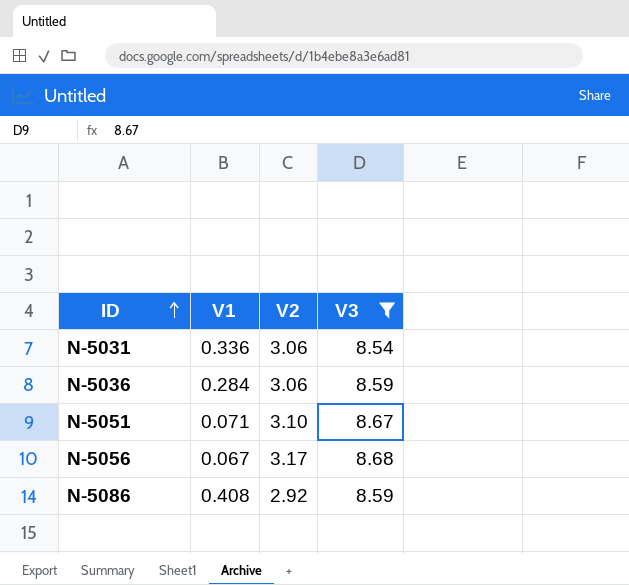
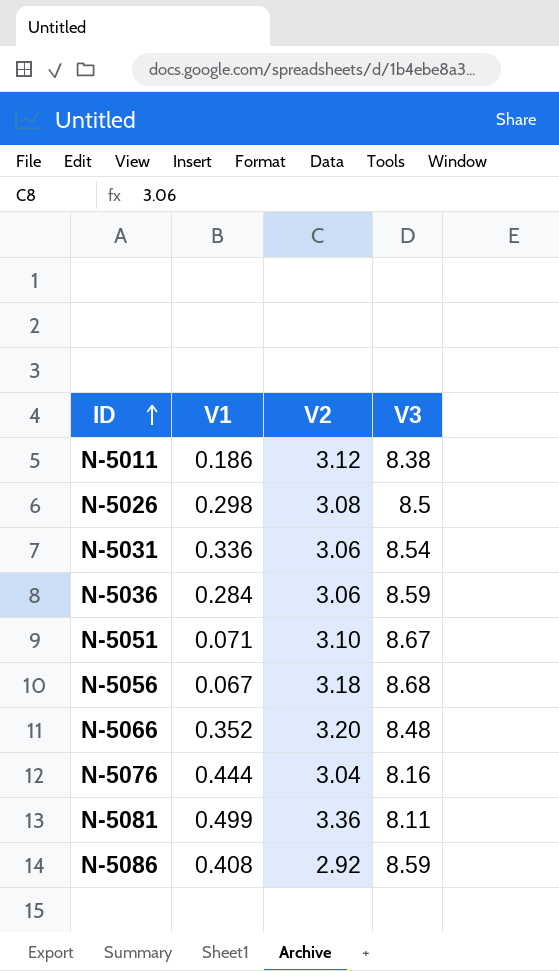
filter: V3 >= 8.54 -> none
N-5056 | V2: 3.17 -> 3.18

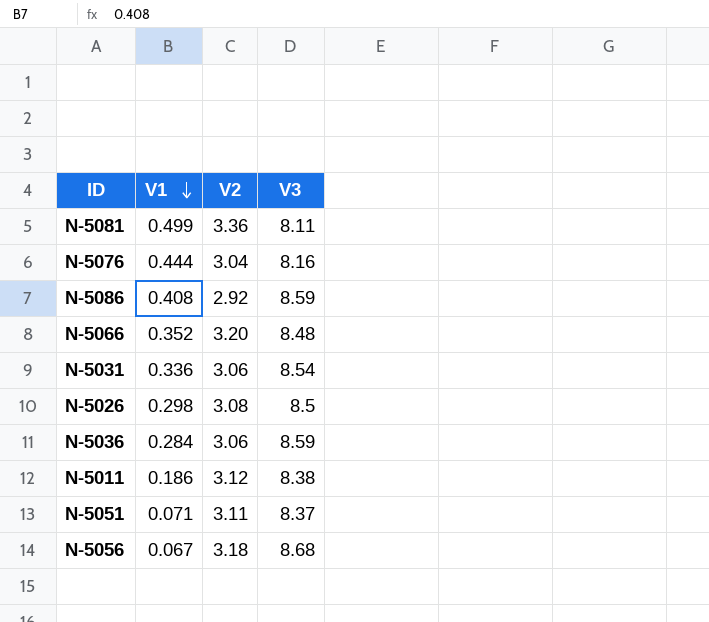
row order: ID ascending -> V1 descending
N-5051 | V2: 3.10 -> 3.11
N-5051 | V3: 8.67 -> 8.37

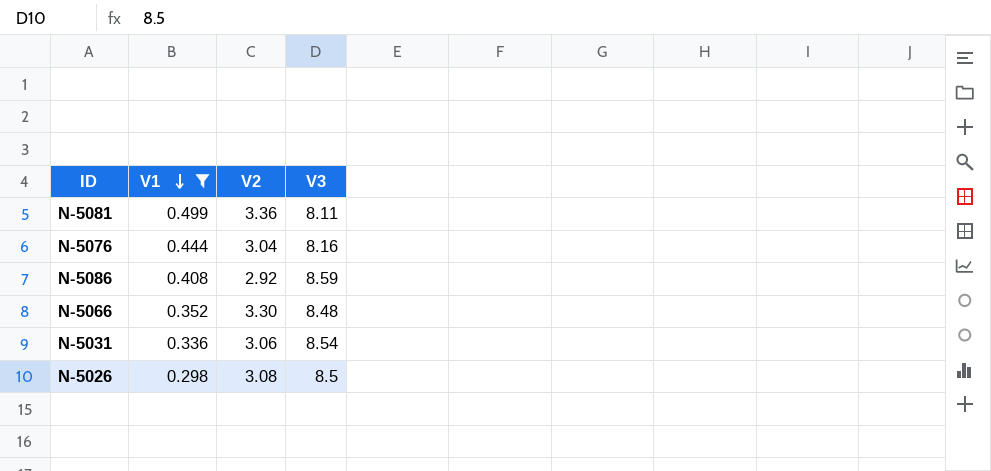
filter: none -> V1 >= 0.298
N-5066 | V2: 3.20 -> 3.30

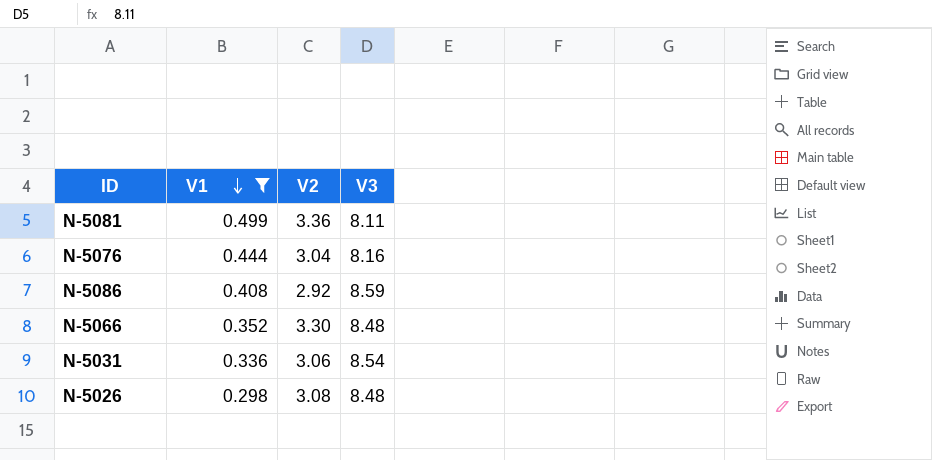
N-5026 | V3: 8.5 -> 8.48

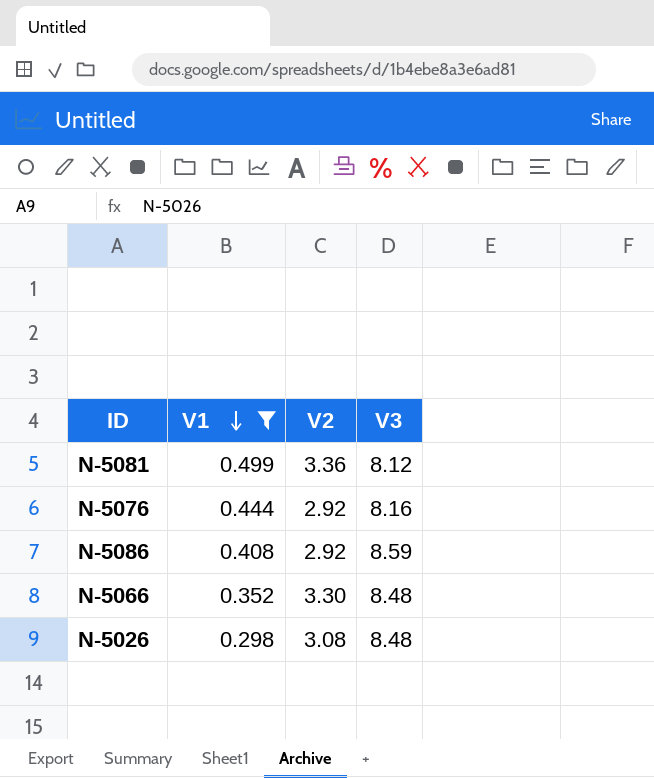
row N-5031: 0.336 | 3.06 | 8.54 -> none
N-5081 | V3: 8.11 -> 8.12
N-5076 | V2: 3.04 -> 2.92

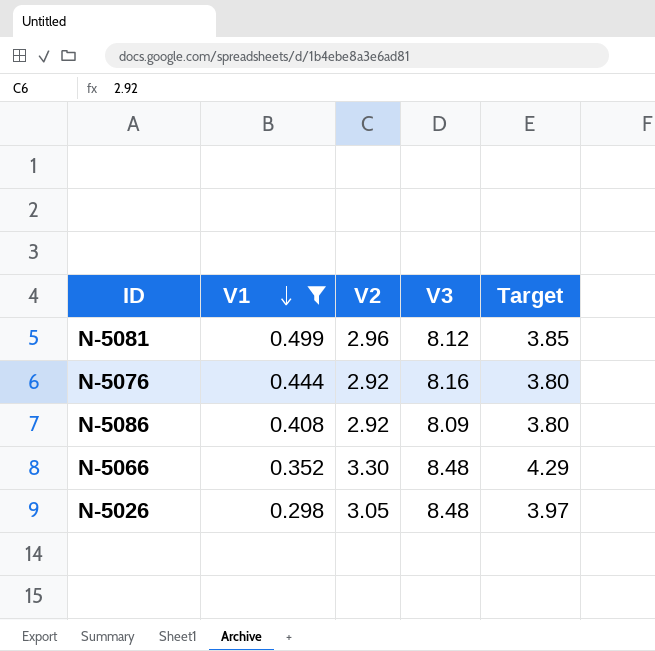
column Target | formula: none -> [V2] * 1.3
N-5081 | V2: 3.36 -> 2.96
N-5086 | V3: 8.59 -> 8.09
N-5026 | V2: 3.08 -> 3.05

